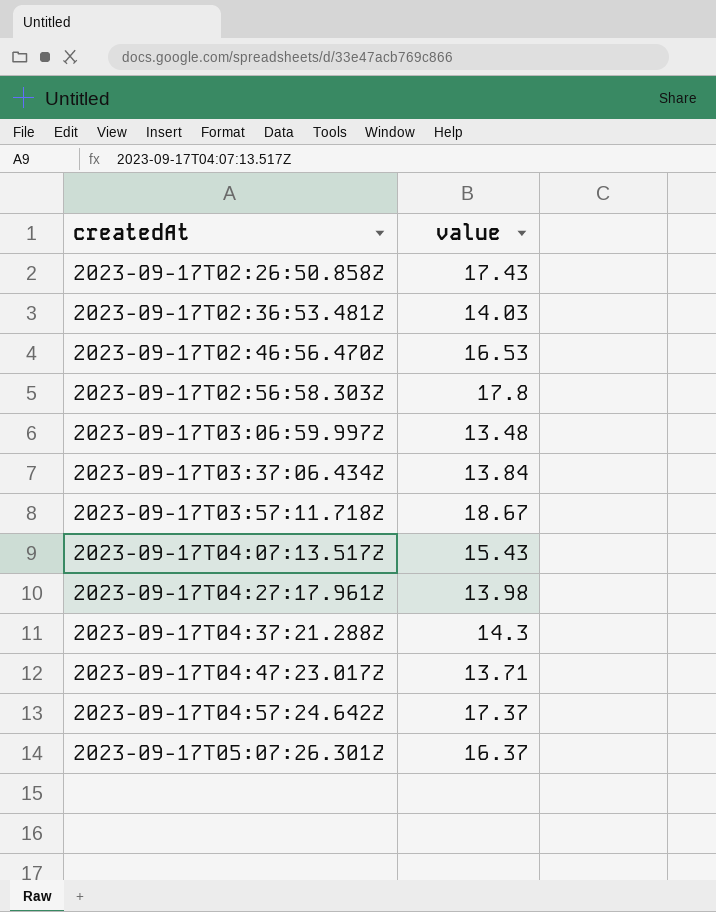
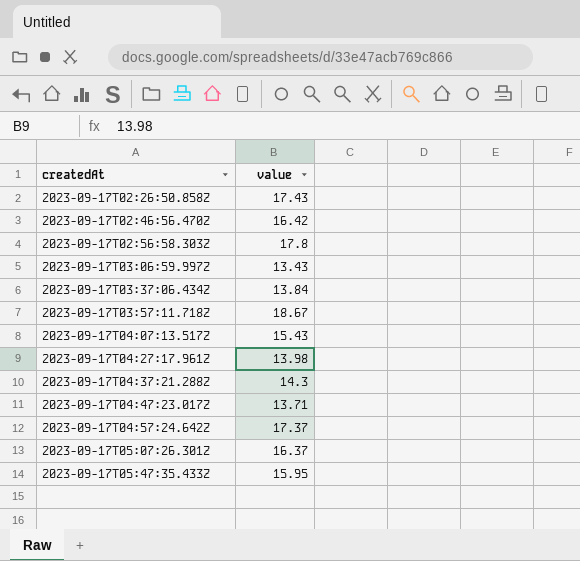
row 2023-09-17T02:36:53.481Z: 14.03 -> none
2023-09-17T02:46:56.470Z | value: 16.53 -> 16.42
2023-09-17T03:06:59.997Z | value: 13.48 -> 13.43
row 2023-09-17T05:47:35.433Z: none -> 15.95

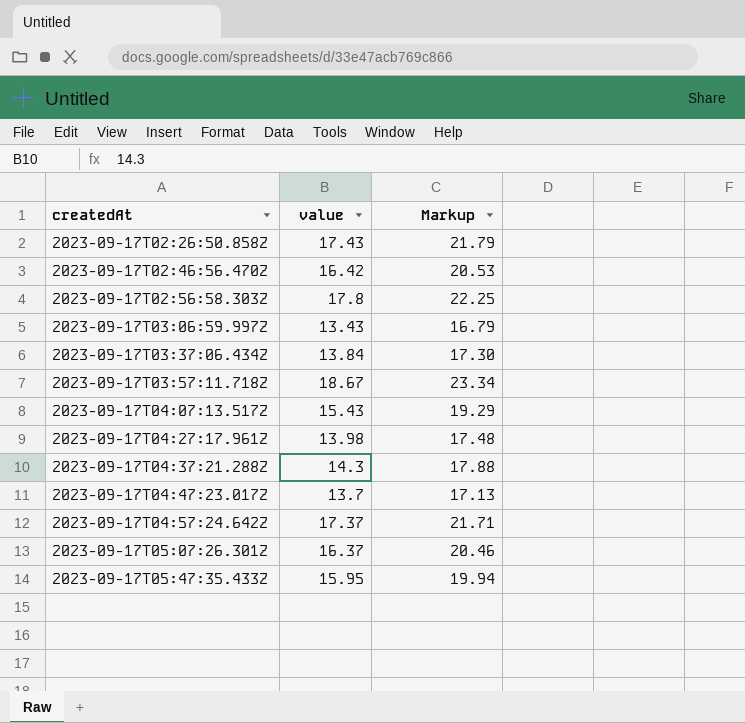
column Markup | formula: none -> [value] * 1.25
2023-09-17T04:47:23.017Z | value: 13.71 -> 13.7

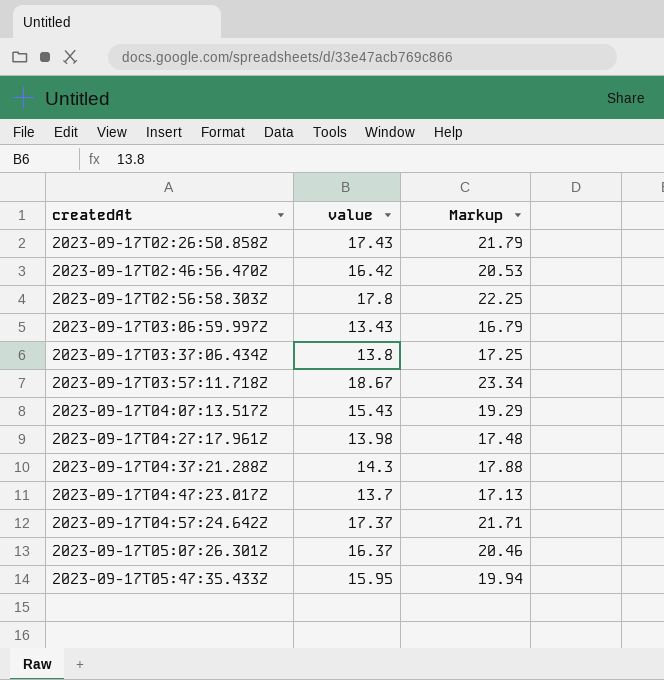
2023-09-17T03:37:06.434Z | value: 13.84 -> 13.8
2023-09-17T03:37:06.434Z | Markup: 17.30 -> 17.25

